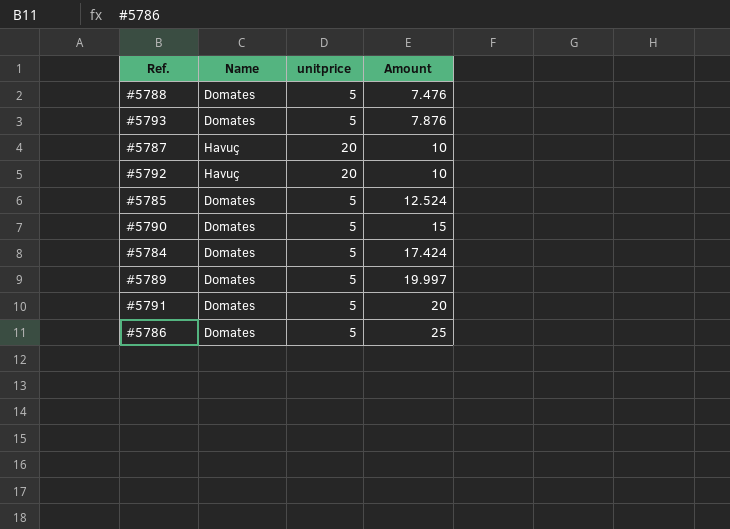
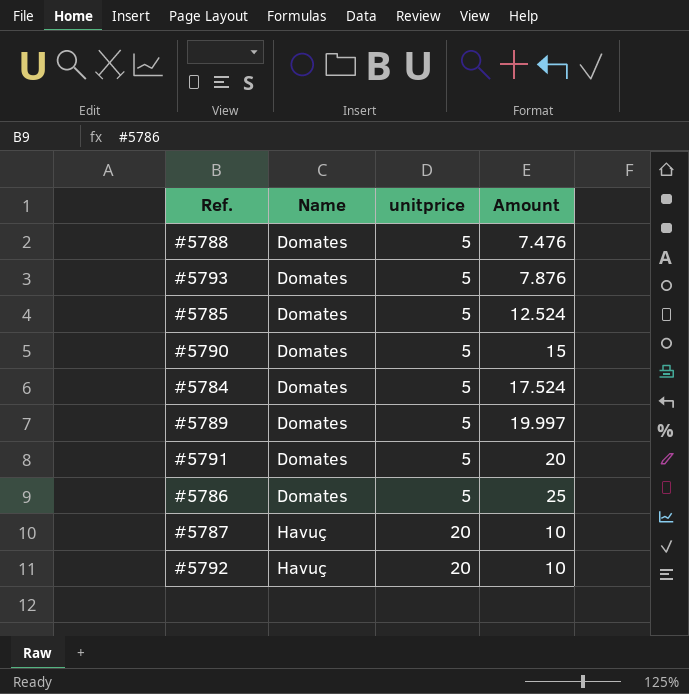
row order: Amount ascending -> Name ascending
#5784 | Amount: 17.424 -> 17.524

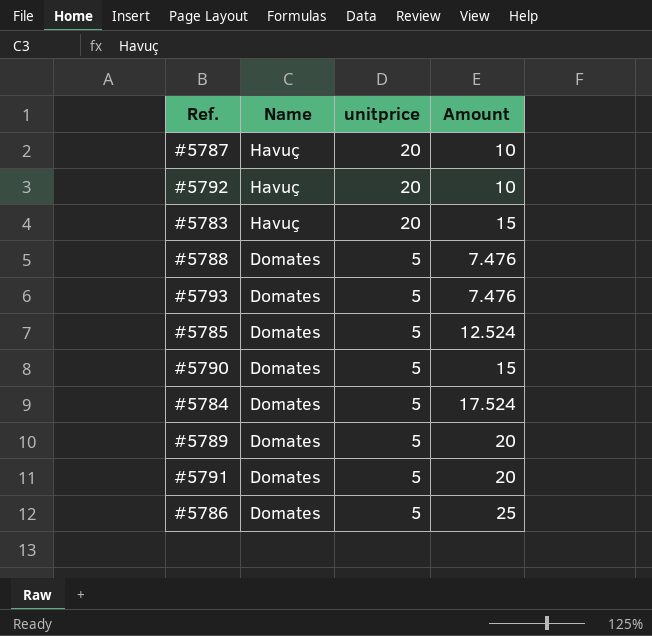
row order: Name ascending -> Name descending
row #5783: none -> Havuç | 20 | 15
#5793 | Amount: 7.876 -> 7.476
#5789 | Amount: 19.997 -> 20

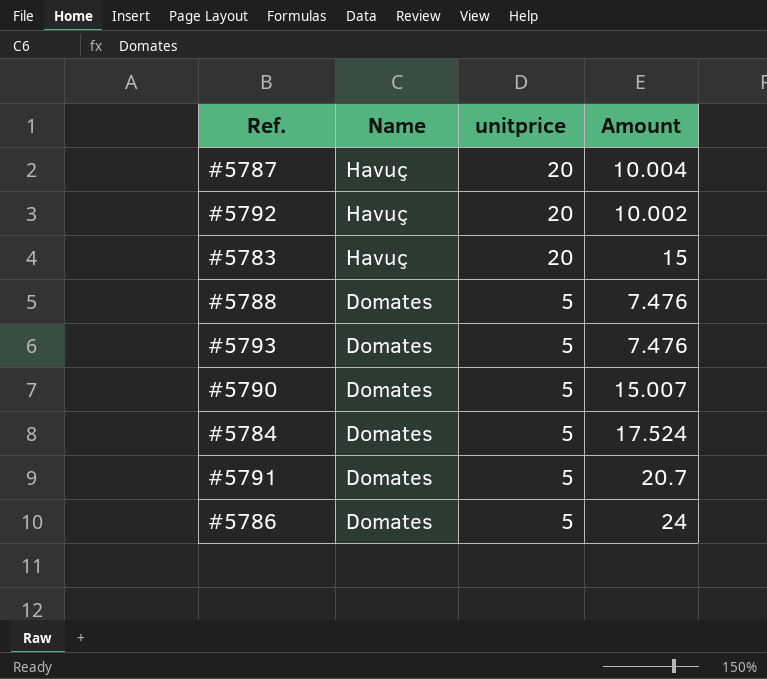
row #5785: Domates | 5 | 12.524 -> none
row #5789: Domates | 5 | 20 -> none
#5787 | Amount: 10 -> 10.004
#5792 | Amount: 10 -> 10.002
#5790 | Amount: 15 -> 15.007
#5791 | Amount: 20 -> 20.7
#5786 | Amount: 25 -> 24

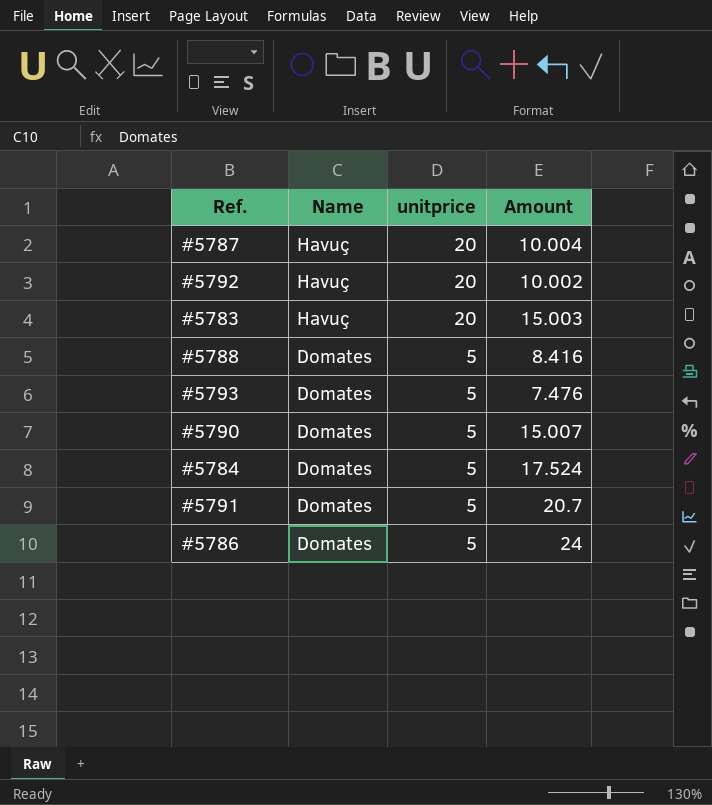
#5783 | Amount: 15 -> 15.003
#5788 | Amount: 7.476 -> 8.416

